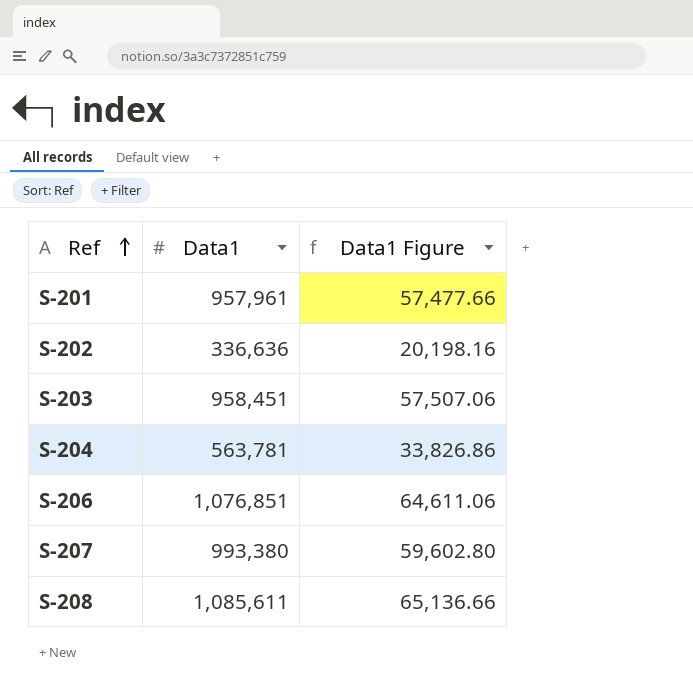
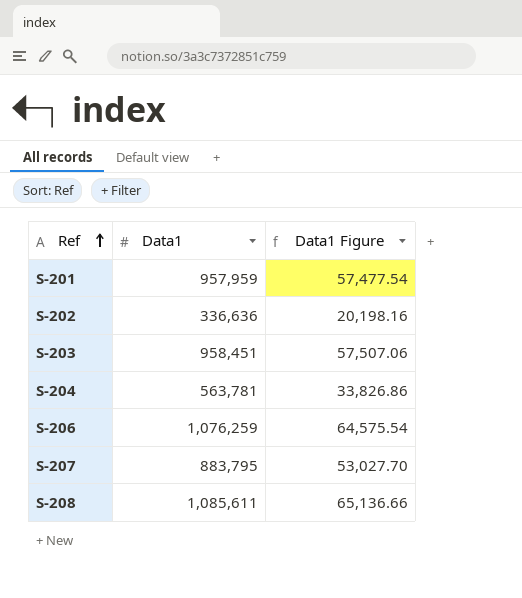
S-201 | Data1: 957,961 -> 957,959
S-201 | Data1 Figure: 57,477.66 -> 57,477.54
S-206 | Data1: 1,076,851 -> 1,076,259
S-206 | Data1 Figure: 64,611.06 -> 64,575.54
S-207 | Data1: 993,380 -> 883,795
S-207 | Data1 Figure: 59,602.80 -> 53,027.70

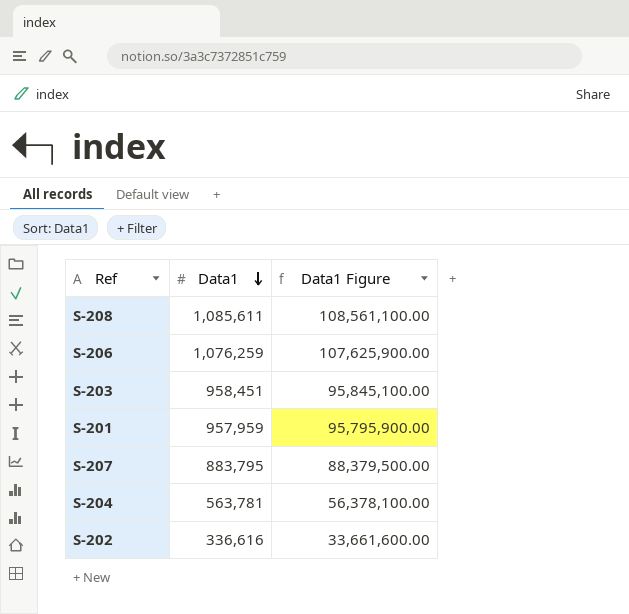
row order: Ref ascending -> Data1 descending
column Data1 Figure | formula: [Data1] * 0.06 -> [Data1] * 100
S-202 | Data1: 336,636 -> 336,616

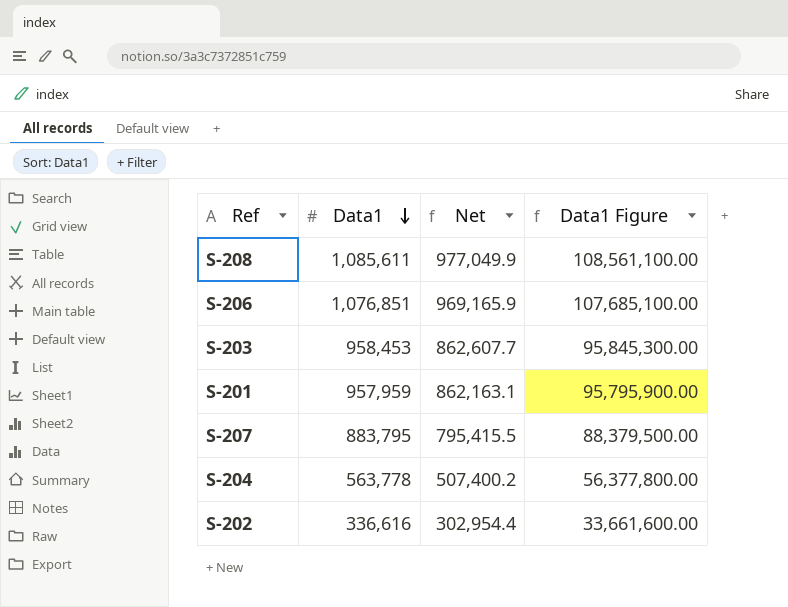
column Net | formula: none -> [Data1] * 0.9
S-206 | Data1: 1,076,259 -> 1,076,851
S-206 | Data1 Figure: 107,625,900.00 -> 107,685,100.00
S-203 | Data1: 958,451 -> 958,453
S-203 | Data1 Figure: 95,845,100.00 -> 95,845,300.00
S-204 | Data1: 563,781 -> 563,778
S-204 | Data1 Figure: 56,378,100.00 -> 56,377,800.00

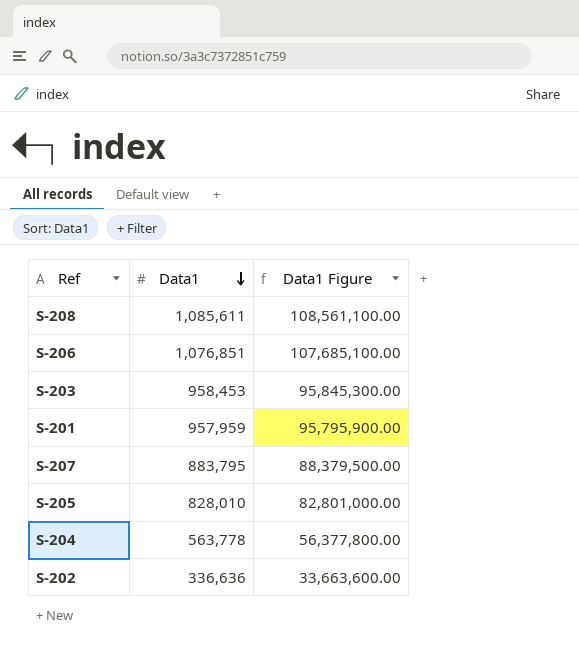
column Net | formula: [Data1] * 0.9 -> none
row S-205: none -> 828,010 | 82,801,000.00
S-202 | Data1: 336,616 -> 336,636
S-202 | Data1 Figure: 33,661,600.00 -> 33,663,600.00

